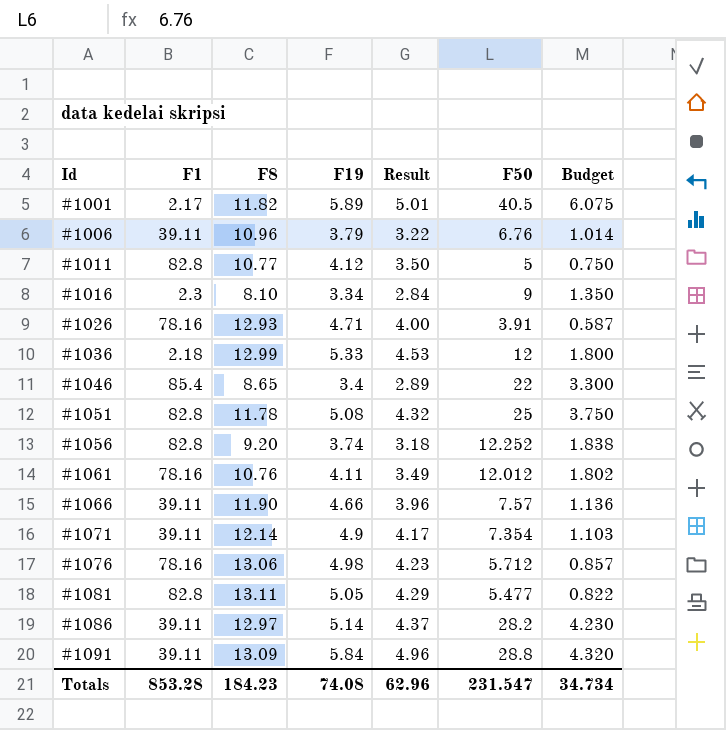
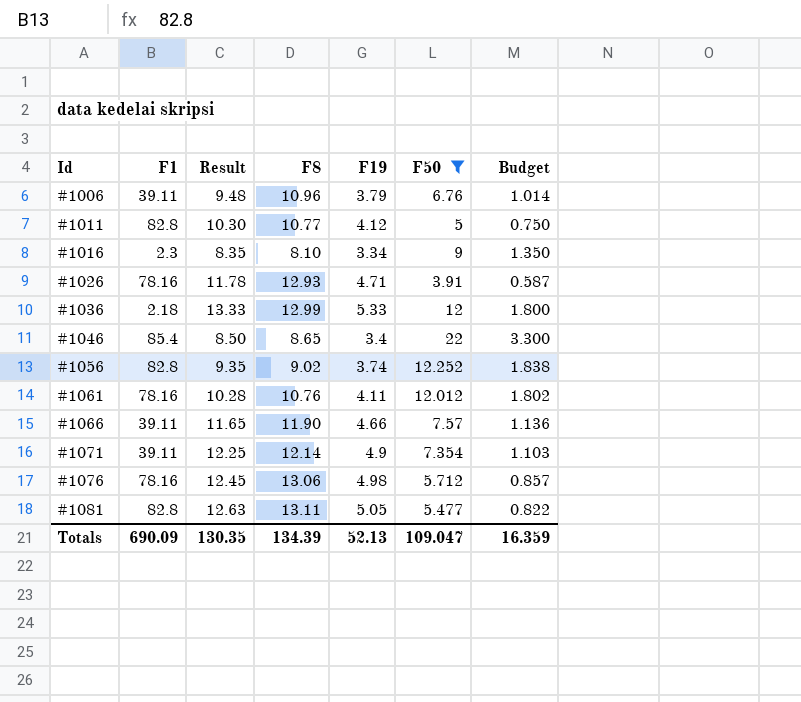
filter: none -> F50 <= 22
column Result | formula: [F19] * 0.85 -> [F19] * 2.5
column Result | position: 5 -> 3
#1056 | F8: 9.20 -> 9.02
Totals | F1: 853.28 -> 690.09
Totals | Result: 62.96 -> 130.35
Totals | F8: 184.23 -> 134.39
Totals | F19: 74.08 -> 52.13
Totals | F50: 231.547 -> 109.047
Totals | Budget: 34.734 -> 16.359

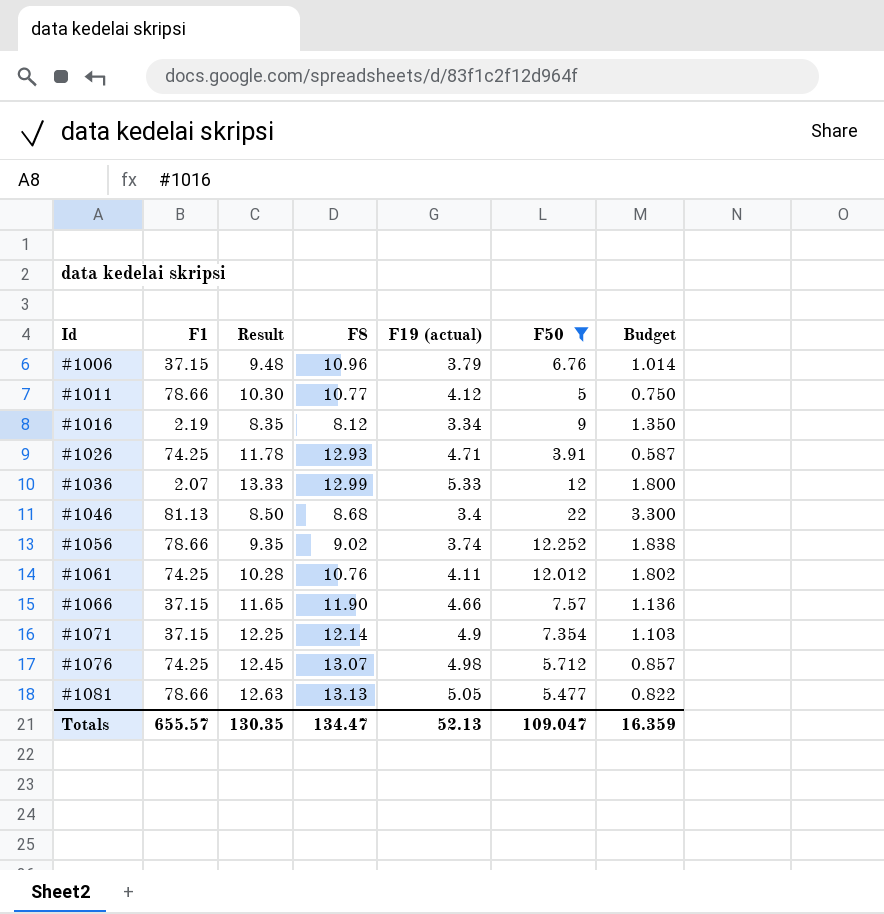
column name: F19 -> F19 (actual)
#1006 | F1: 39.11 -> 37.15
#1011 | F1: 82.8 -> 78.66
#1016 | F1: 2.3 -> 2.19
#1016 | F8: 8.10 -> 8.12
#1026 | F1: 78.16 -> 74.25
#1036 | F1: 2.18 -> 2.07
#1046 | F1: 85.4 -> 81.13
#1046 | F8: 8.65 -> 8.68
#1056 | F1: 82.8 -> 78.66
#1061 | F1: 78.16 -> 74.25
#1066 | F1: 39.11 -> 37.15
#1071 | F1: 39.11 -> 37.15
#1076 | F1: 78.16 -> 74.25
#1076 | F8: 13.06 -> 13.07
#1081 | F1: 82.8 -> 78.66
#1081 | F8: 13.11 -> 13.13
Totals | F1: 690.09 -> 655.57
Totals | F8: 134.39 -> 134.47

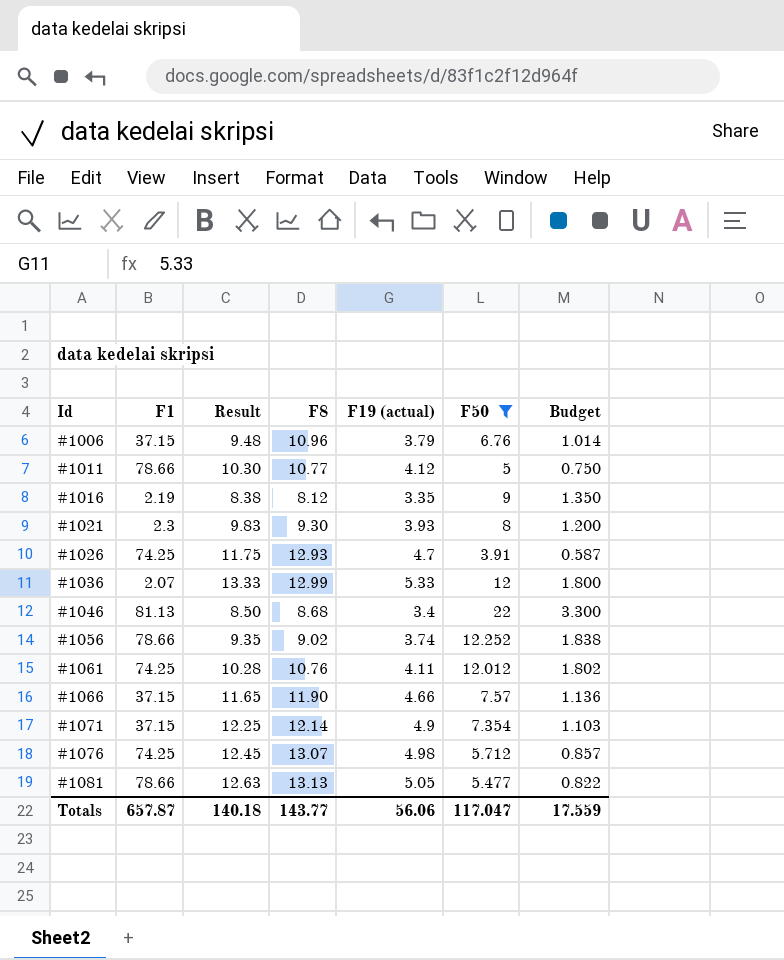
#1016 | Result: 8.35 -> 8.38
#1016 | F19 (actual): 3.34 -> 3.35
row #1021: none -> 2.3 | 9.83 | 9.30 | 3.93 | 8 | 1.200
#1026 | Result: 11.78 -> 11.75
#1026 | F19 (actual): 4.71 -> 4.7
Totals | F1: 655.57 -> 657.87
Totals | Result: 130.35 -> 140.18
Totals | F8: 134.47 -> 143.77
Totals | F19 (actual): 52.13 -> 56.06
Totals | F50: 109.047 -> 117.047
Totals | Budget: 16.359 -> 17.559

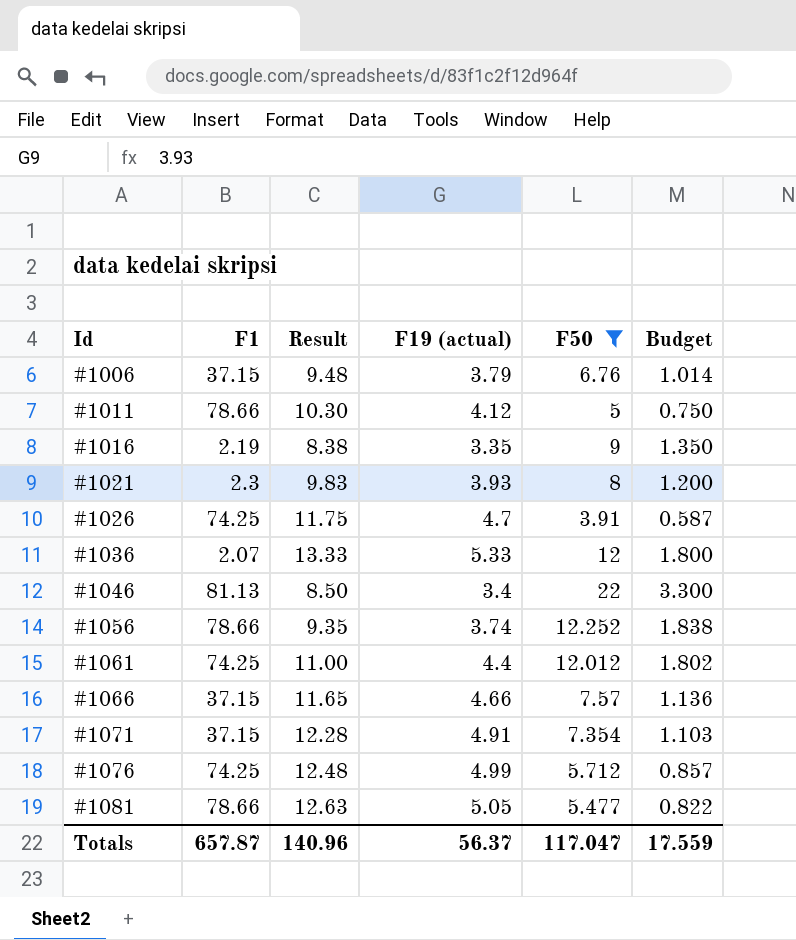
column F8 | position: 4 -> none
#1061 | Result: 10.28 -> 11.00
#1061 | F19 (actual): 4.11 -> 4.4
#1071 | Result: 12.25 -> 12.28
#1071 | F19 (actual): 4.9 -> 4.91
#1076 | Result: 12.45 -> 12.48
#1076 | F19 (actual): 4.98 -> 4.99
Totals | Result: 140.18 -> 140.96
Totals | F19 (actual): 56.06 -> 56.37

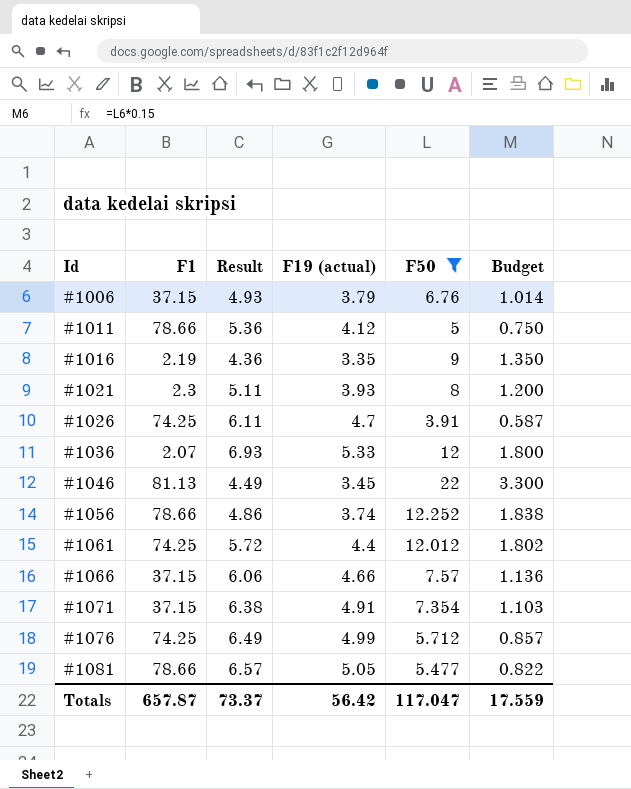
column Result | formula: [F19 (actual)] * 2.5 -> [F19 (actual)] * 1.3
#1046 | F19 (actual): 3.4 -> 3.45
Totals | Result: 140.96 -> 73.37
Totals | F19 (actual): 56.37 -> 56.42

